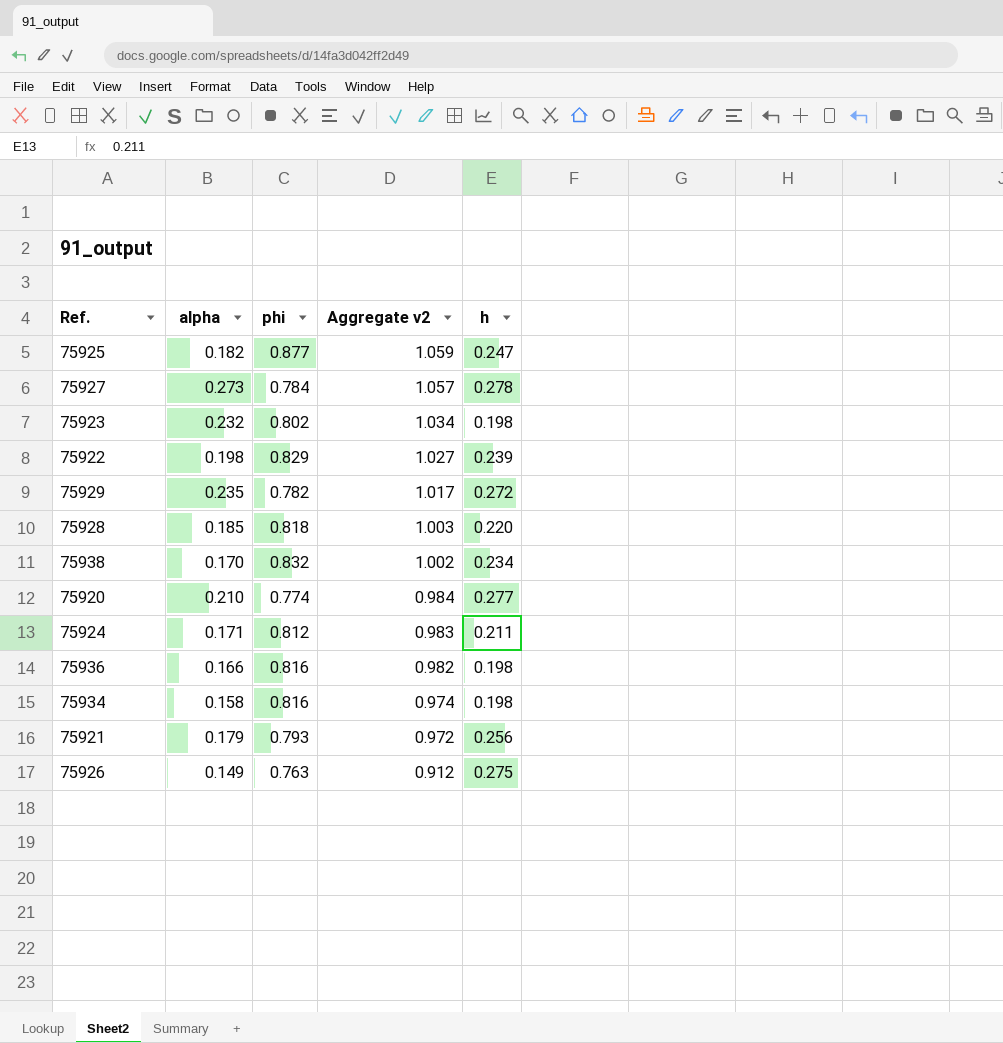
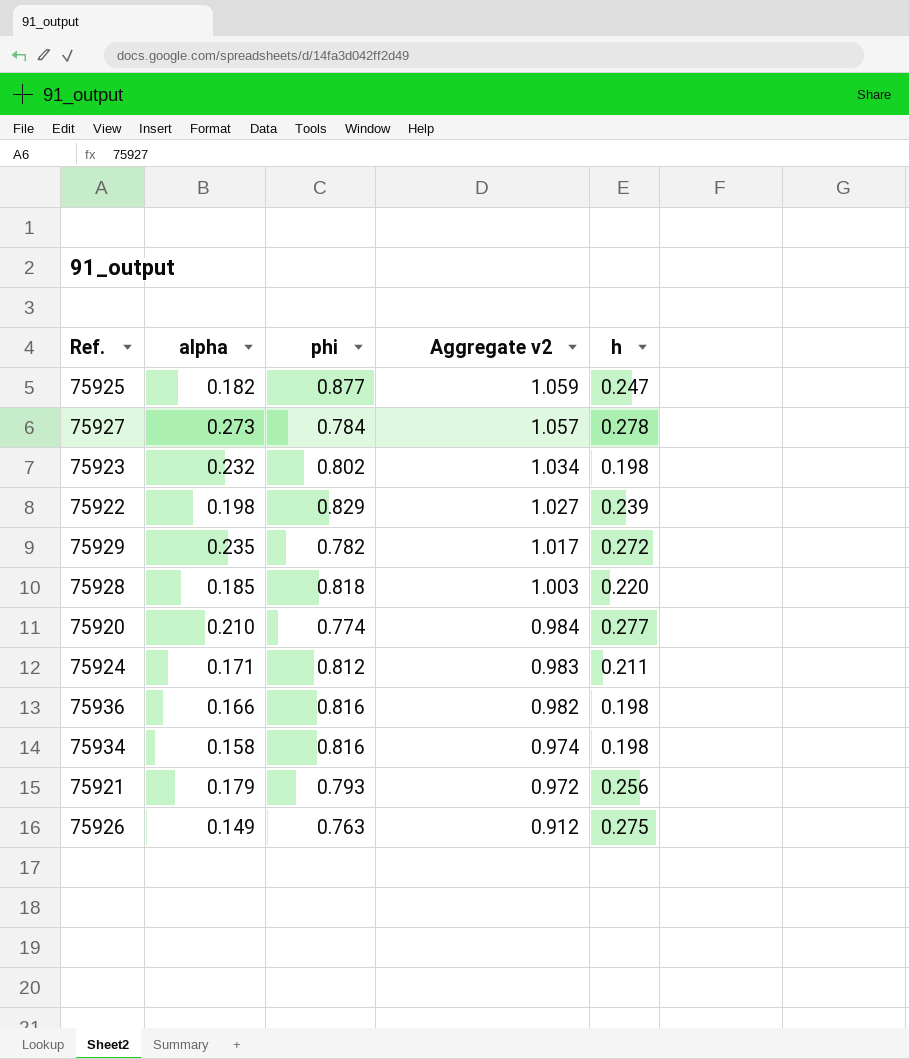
row 75938: 0.170 | 0.832 | 1.002 | 0.234 -> none

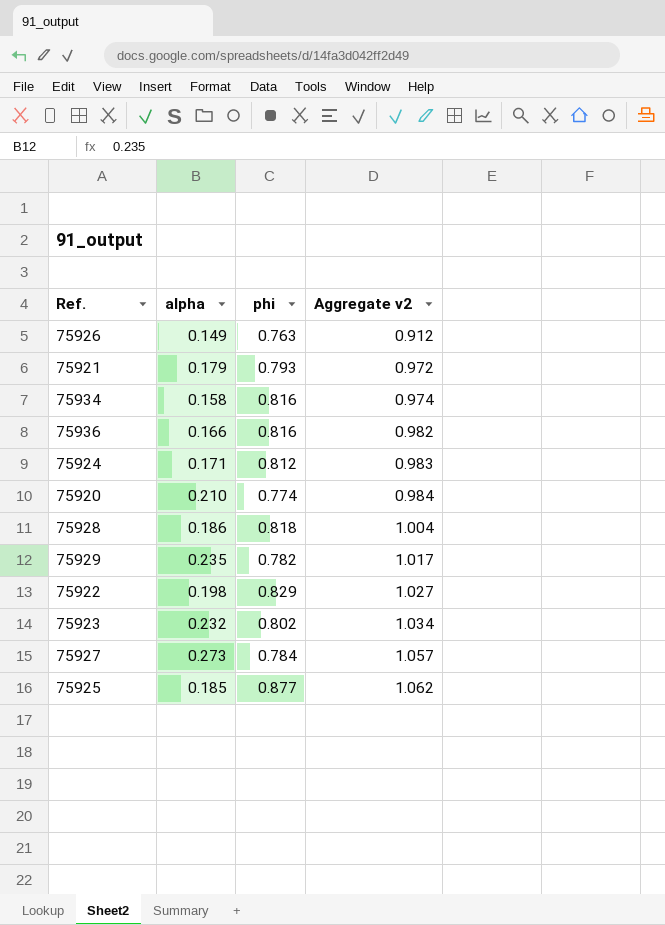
row order: Aggregate v2 descending -> Aggregate v2 ascending
column h | position: 5 -> none
75928 | alpha: 0.185 -> 0.186
75928 | Aggregate v2: 1.003 -> 1.004
75925 | alpha: 0.182 -> 0.185
75925 | Aggregate v2: 1.059 -> 1.062

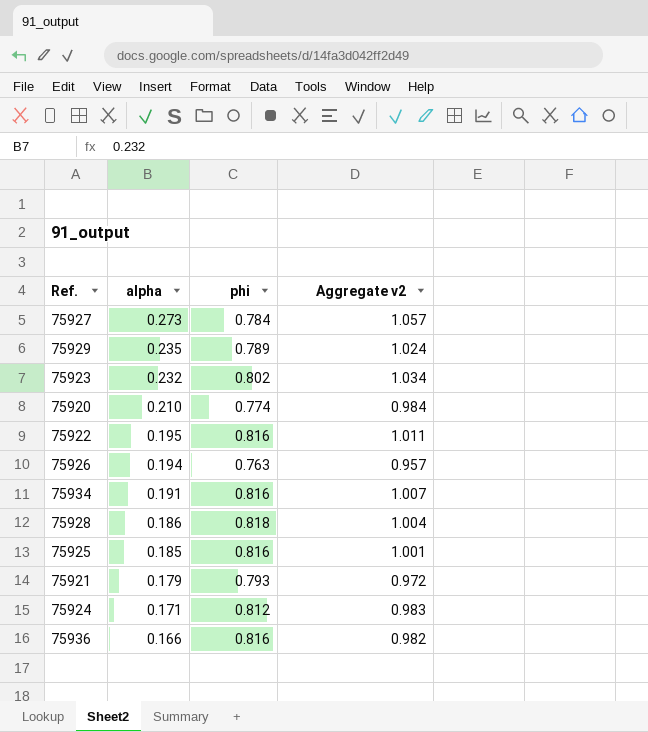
row order: Aggregate v2 ascending -> alpha descending
75929 | phi: 0.782 -> 0.789
75929 | Aggregate v2: 1.017 -> 1.024
75922 | alpha: 0.198 -> 0.195
75922 | phi: 0.829 -> 0.816
75922 | Aggregate v2: 1.027 -> 1.011
75926 | alpha: 0.149 -> 0.194
75926 | Aggregate v2: 0.912 -> 0.957
75934 | alpha: 0.158 -> 0.191
75934 | Aggregate v2: 0.974 -> 1.007
75925 | phi: 0.877 -> 0.816
75925 | Aggregate v2: 1.062 -> 1.001

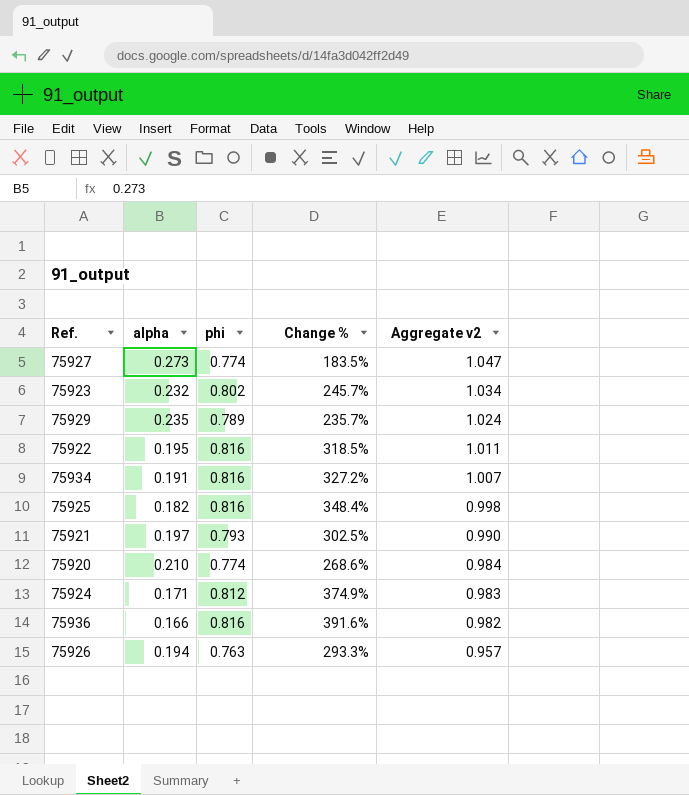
row order: alpha descending -> Aggregate v2 descending
column Change % | formula: none -> ([phi] - [alpha]) / [alpha]
row 75928: 0.186 | 0.818 | 1.004 -> none
75927 | phi: 0.784 -> 0.774
75927 | Aggregate v2: 1.057 -> 1.047
75925 | alpha: 0.185 -> 0.182
75925 | Aggregate v2: 1.001 -> 0.998
75921 | alpha: 0.179 -> 0.197
75921 | Aggregate v2: 0.972 -> 0.990

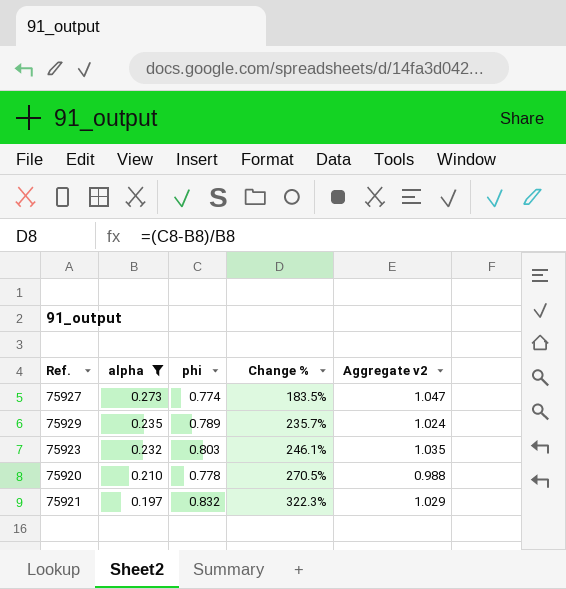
filter: none -> alpha >= 0.197
row order: Aggregate v2 descending -> alpha descending
75923 | phi: 0.802 -> 0.803
75923 | Change %: 245.7% -> 246.1%
75923 | Aggregate v2: 1.034 -> 1.035
75920 | phi: 0.774 -> 0.778
75920 | Change %: 268.6% -> 270.5%
75920 | Aggregate v2: 0.984 -> 0.988
75921 | phi: 0.793 -> 0.832
75921 | Change %: 302.5% -> 322.3%
75921 | Aggregate v2: 0.990 -> 1.029

